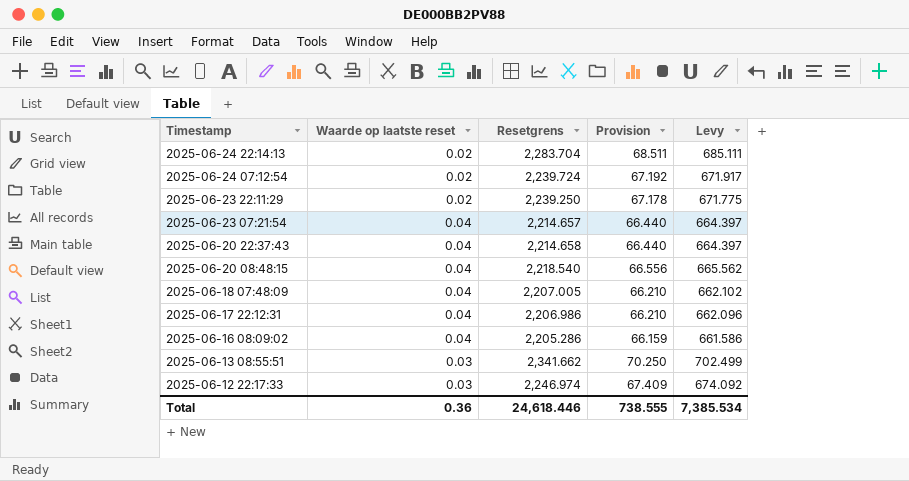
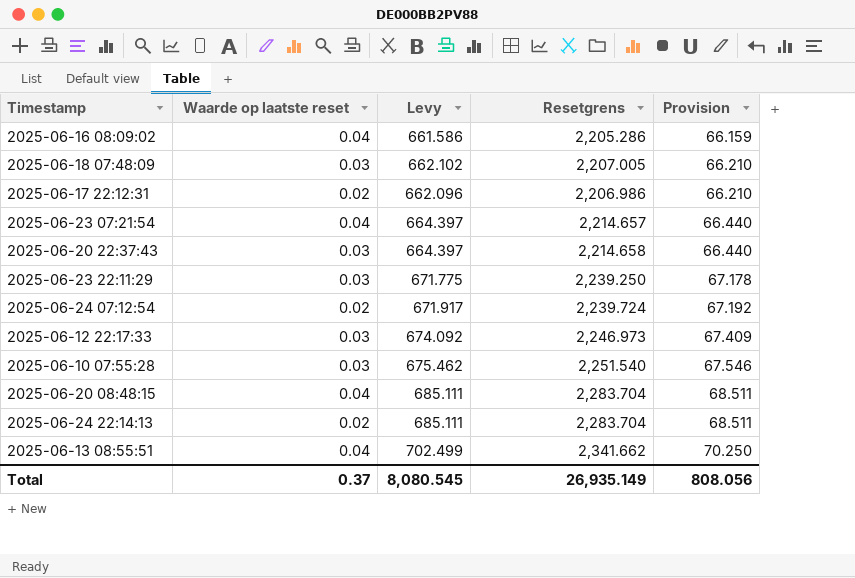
row order: Timestamp descending -> Provision ascending
column Levy | position: 5 -> 3
2025-06-18 07:48:09 | Waarde op laatste reset: 0.04 -> 0.03
2025-06-17 22:12:31 | Waarde op laatste reset: 0.04 -> 0.02
2025-06-20 22:37:43 | Waarde op laatste reset: 0.04 -> 0.03
2025-06-23 22:11:29 | Waarde op laatste reset: 0.02 -> 0.03
2025-06-12 22:17:33 | Resetgrens: 2,246.974 -> 2,246.973
row 2025-06-10 07:55:28: none -> 0.03 | 675.462 | 2,251.540 | 67.546
2025-06-20 08:48:15 | Levy: 665.562 -> 685.111
2025-06-20 08:48:15 | Resetgrens: 2,218.540 -> 2,283.704
2025-06-20 08:48:15 | Provision: 66.556 -> 68.511
2025-06-13 08:55:51 | Waarde op laatste reset: 0.03 -> 0.04
Total | Waarde op laatste reset: 0.36 -> 0.37
Total | Levy: 7,385.534 -> 8,080.545
Total | Resetgrens: 24,618.446 -> 26,935.149
Total | Provision: 738.555 -> 808.056

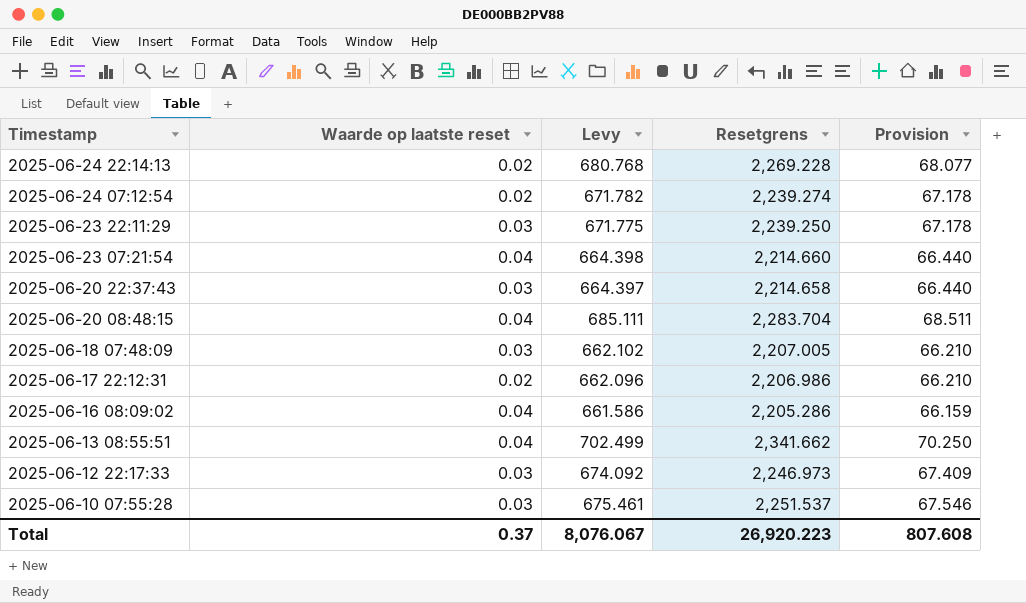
row order: Provision ascending -> Timestamp descending
2025-06-24 22:14:13 | Levy: 685.111 -> 680.768
2025-06-24 22:14:13 | Resetgrens: 2,283.704 -> 2,269.228
2025-06-24 22:14:13 | Provision: 68.511 -> 68.077
2025-06-24 07:12:54 | Levy: 671.917 -> 671.782
2025-06-24 07:12:54 | Resetgrens: 2,239.724 -> 2,239.274
2025-06-24 07:12:54 | Provision: 67.192 -> 67.178
2025-06-23 07:21:54 | Levy: 664.397 -> 664.398
2025-06-23 07:21:54 | Resetgrens: 2,214.657 -> 2,214.660
2025-06-10 07:55:28 | Levy: 675.462 -> 675.461
2025-06-10 07:55:28 | Resetgrens: 2,251.540 -> 2,251.537
Total | Levy: 8,080.545 -> 8,076.067
Total | Resetgrens: 26,935.149 -> 26,920.223
Total | Provision: 808.056 -> 807.608

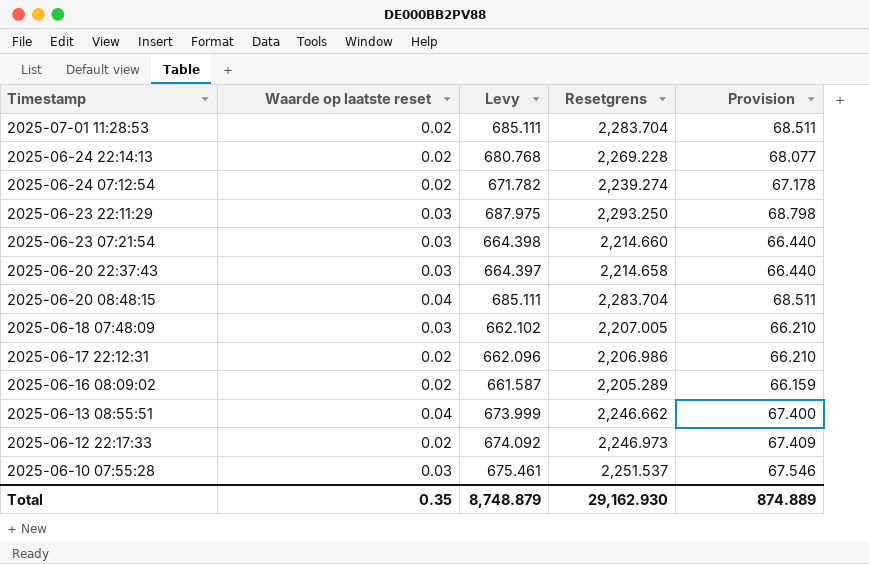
row 2025-07-01 11:28:53: none -> 0.02 | 685.111 | 2,283.704 | 68.511
2025-06-23 22:11:29 | Levy: 671.775 -> 687.975
2025-06-23 22:11:29 | Resetgrens: 2,239.250 -> 2,293.250
2025-06-23 22:11:29 | Provision: 67.178 -> 68.798
2025-06-23 07:21:54 | Waarde op laatste reset: 0.04 -> 0.03
2025-06-16 08:09:02 | Waarde op laatste reset: 0.04 -> 0.02
2025-06-16 08:09:02 | Levy: 661.586 -> 661.587
2025-06-16 08:09:02 | Resetgrens: 2,205.286 -> 2,205.289
2025-06-13 08:55:51 | Levy: 702.499 -> 673.999
2025-06-13 08:55:51 | Resetgrens: 2,341.662 -> 2,246.662
2025-06-13 08:55:51 | Provision: 70.250 -> 67.400
2025-06-12 22:17:33 | Waarde op laatste reset: 0.03 -> 0.02
Total | Waarde op laatste reset: 0.37 -> 0.35
Total | Levy: 8,076.067 -> 8,748.879
Total | Resetgrens: 26,920.223 -> 29,162.930
Total | Provision: 807.608 -> 874.889

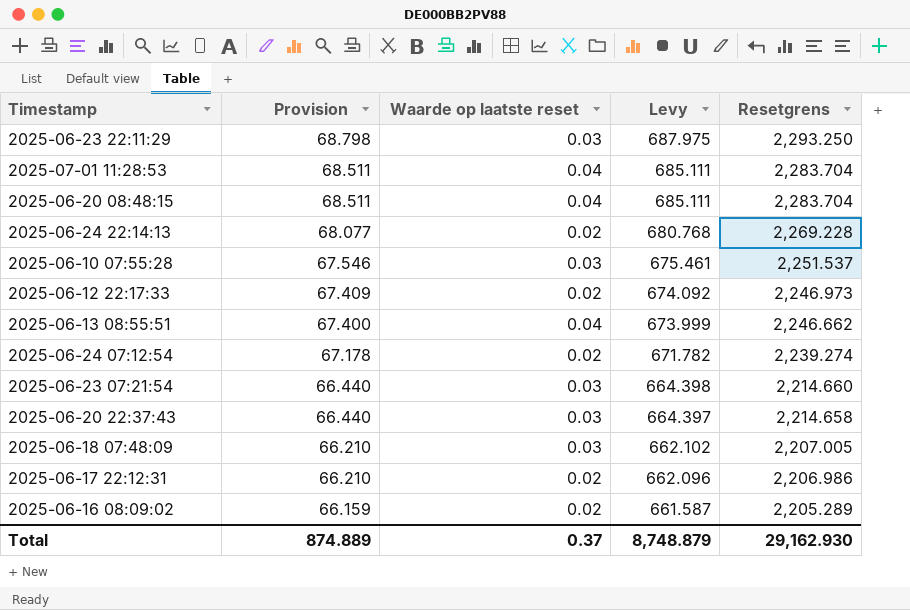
row order: Timestamp descending -> Provision descending
column Provision | position: 5 -> 2
2025-07-01 11:28:53 | Waarde op laatste reset: 0.02 -> 0.04
Total | Waarde op laatste reset: 0.35 -> 0.37

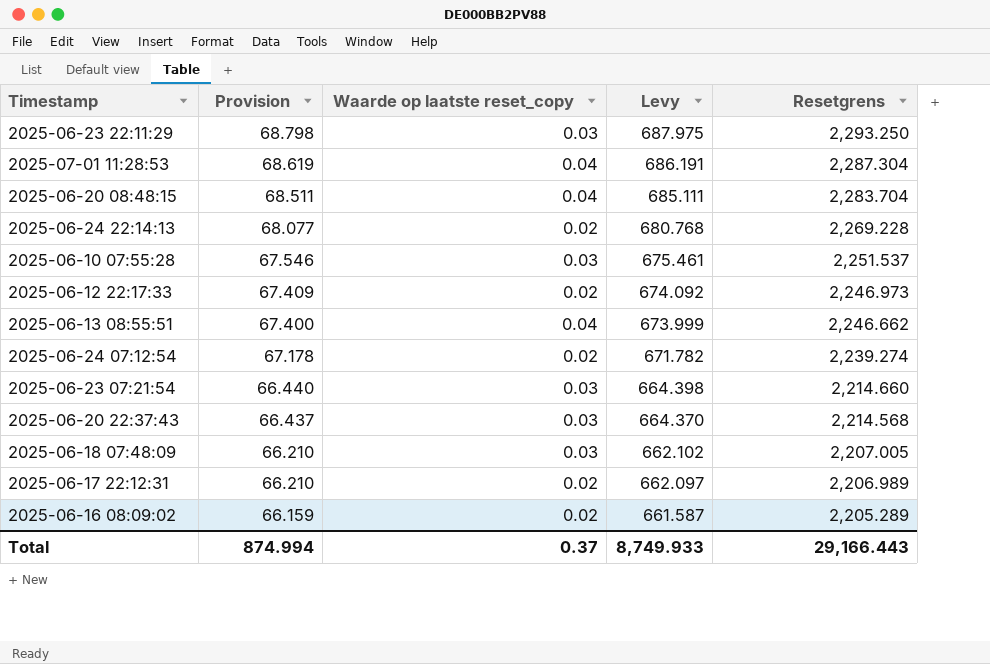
column name: Waarde op laatste reset -> Waarde op laatste reset_copy
2025-07-01 11:28:53 | Provision: 68.511 -> 68.619
2025-07-01 11:28:53 | Levy: 685.111 -> 686.191
2025-07-01 11:28:53 | Resetgrens: 2,283.704 -> 2,287.304
2025-06-20 22:37:43 | Provision: 66.440 -> 66.437
2025-06-20 22:37:43 | Levy: 664.397 -> 664.370
2025-06-20 22:37:43 | Resetgrens: 2,214.658 -> 2,214.568
2025-06-17 22:12:31 | Levy: 662.096 -> 662.097
2025-06-17 22:12:31 | Resetgrens: 2,206.986 -> 2,206.989
Total | Provision: 874.889 -> 874.994
Total | Levy: 8,748.879 -> 8,749.933
Total | Resetgrens: 29,162.930 -> 29,166.443

